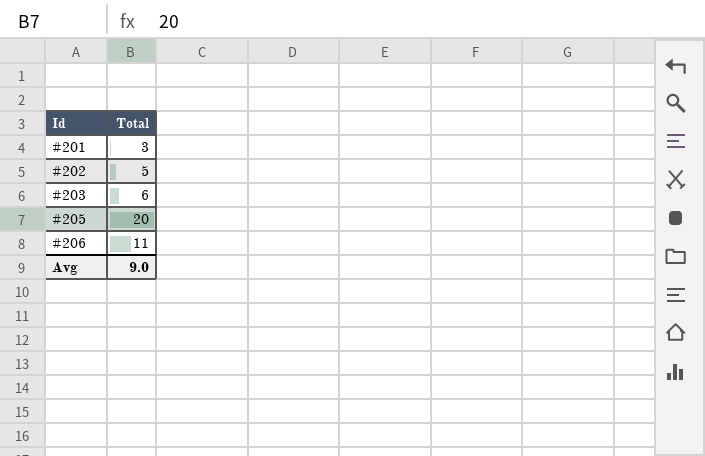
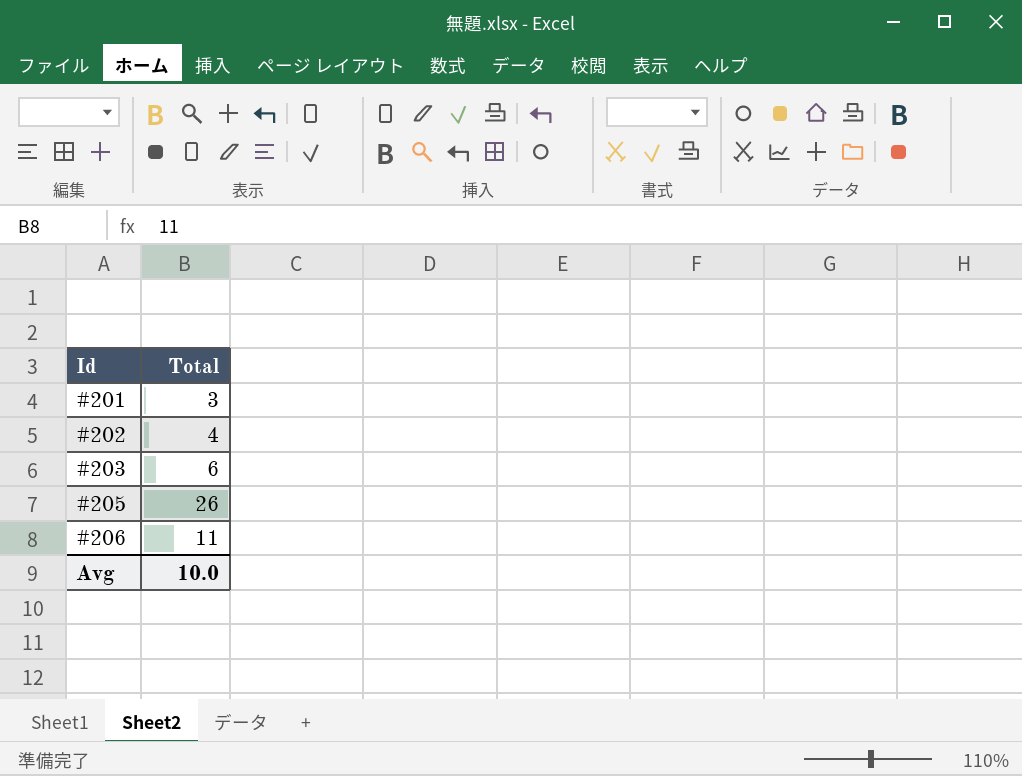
#202 | Total: 5 -> 4
#205 | Total: 20 -> 26
Avg | Total: 9.0 -> 10.0

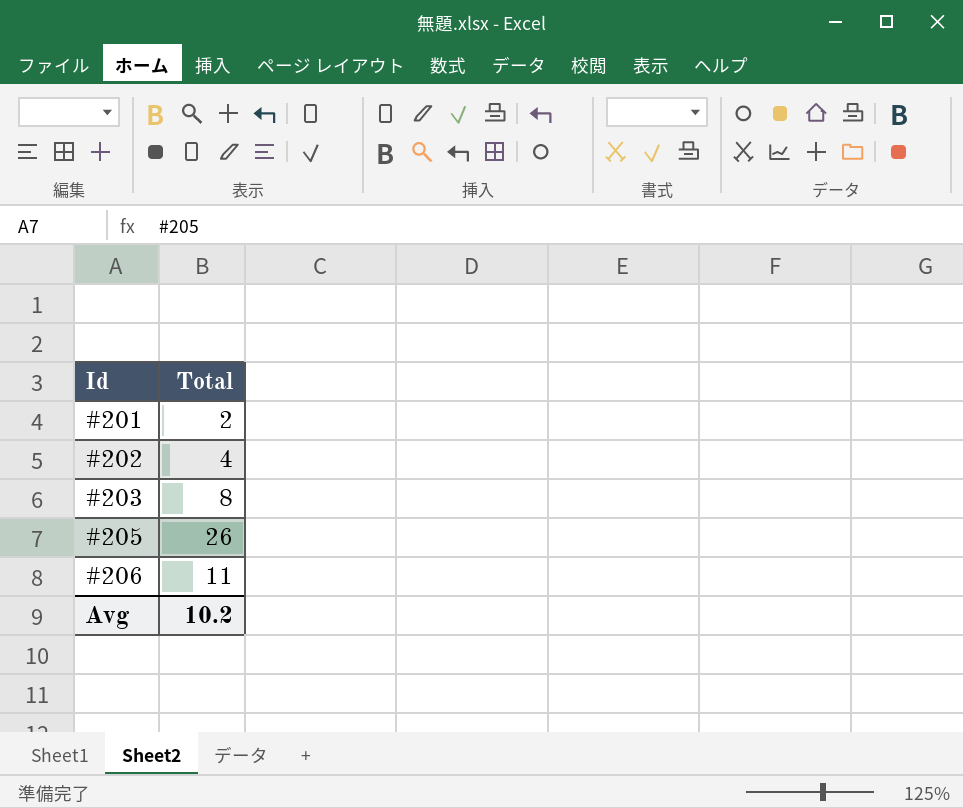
#201 | Total: 3 -> 2
#203 | Total: 6 -> 8
Avg | Total: 10.0 -> 10.2

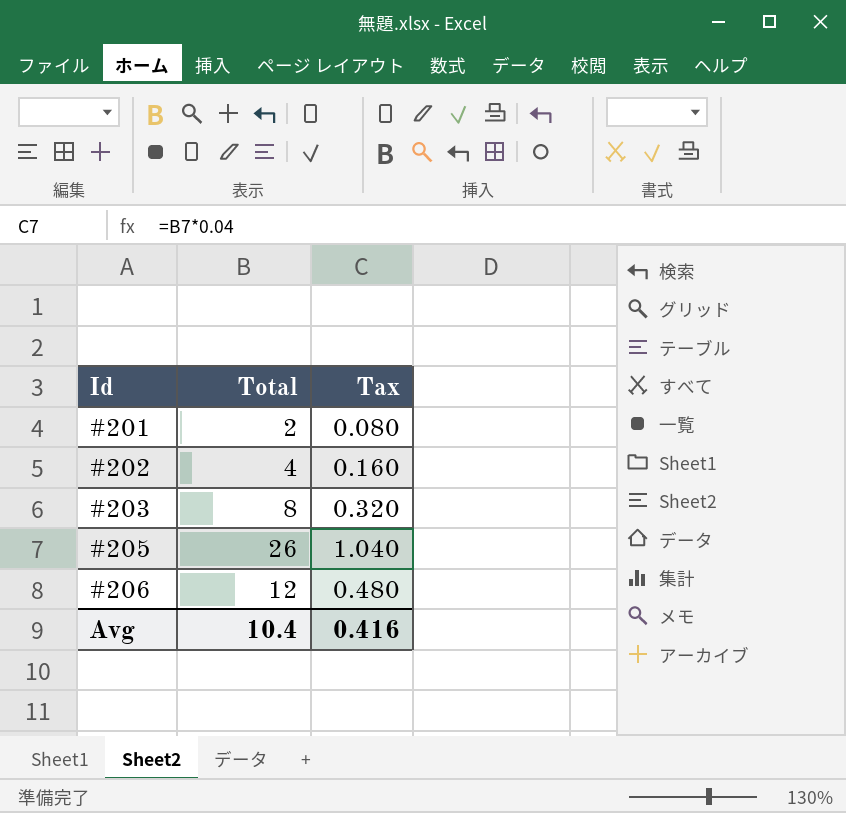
column Tax | formula: none -> [Total] * 0.04
#206 | Total: 11 -> 12
Avg | Total: 10.2 -> 10.4

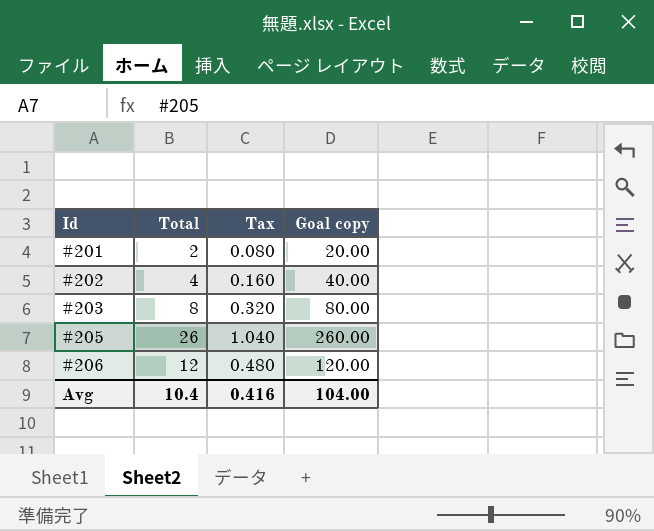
column Goal copy | formula: none -> [Total] * 10

